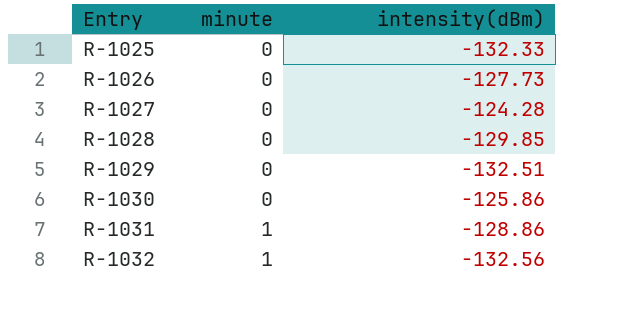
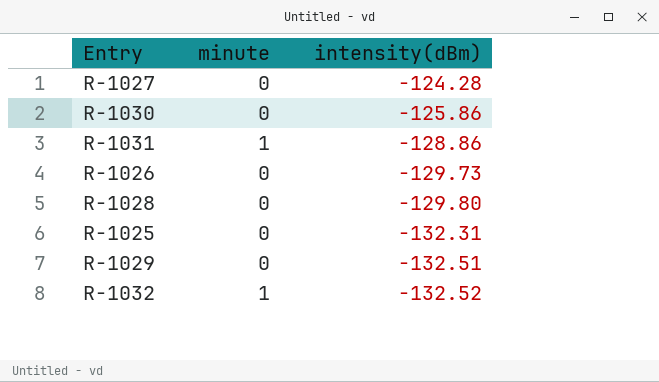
row order: Entry ascending -> intensity(dBm) descending
R-1026 | intensity(dBm): -127.73 -> -129.73
R-1028 | intensity(dBm): -129.85 -> -129.80
R-1025 | intensity(dBm): -132.33 -> -132.31
R-1032 | intensity(dBm): -132.56 -> -132.52

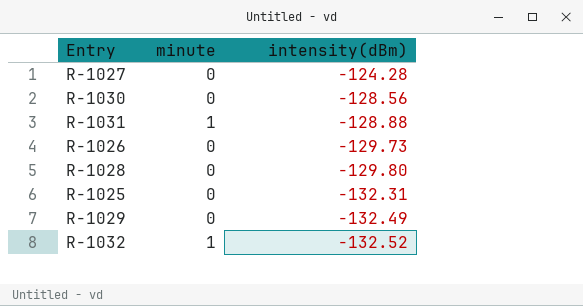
R-1030 | intensity(dBm): -125.86 -> -128.56
R-1031 | intensity(dBm): -128.86 -> -128.88
R-1029 | intensity(dBm): -132.51 -> -132.49

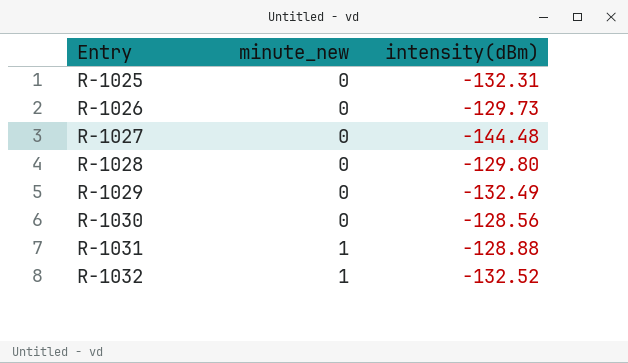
row order: intensity(dBm) descending -> Entry ascending
column name: minute -> minute_new
R-1027 | intensity(dBm): -124.28 -> -144.48

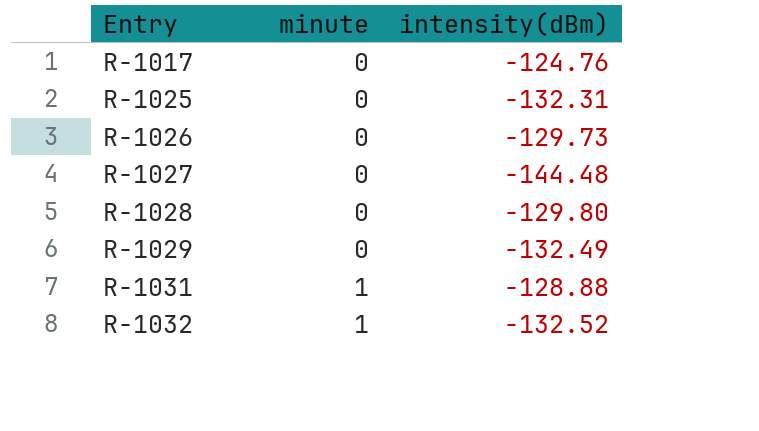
column name: minute_new -> minute
row R-1030: 0 | -128.56 -> none
row R-1017: none -> 0 | -124.76

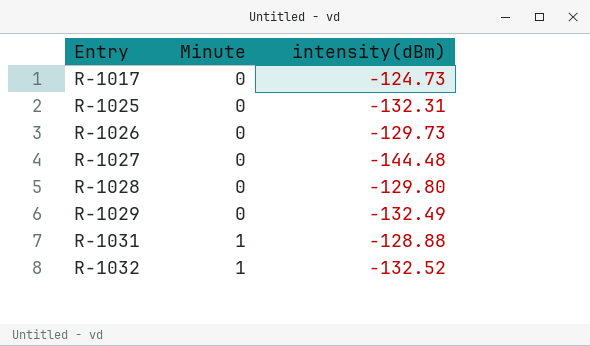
column name: minute -> Minute
R-1017 | intensity(dBm): -124.76 -> -124.73

